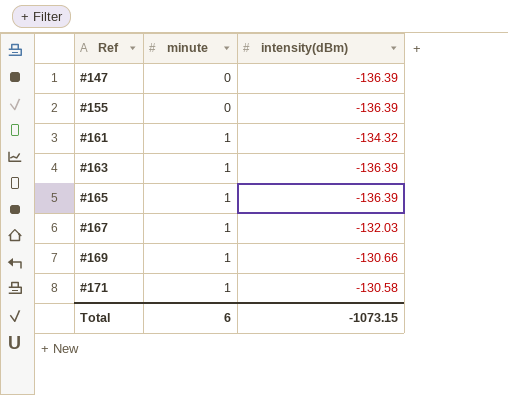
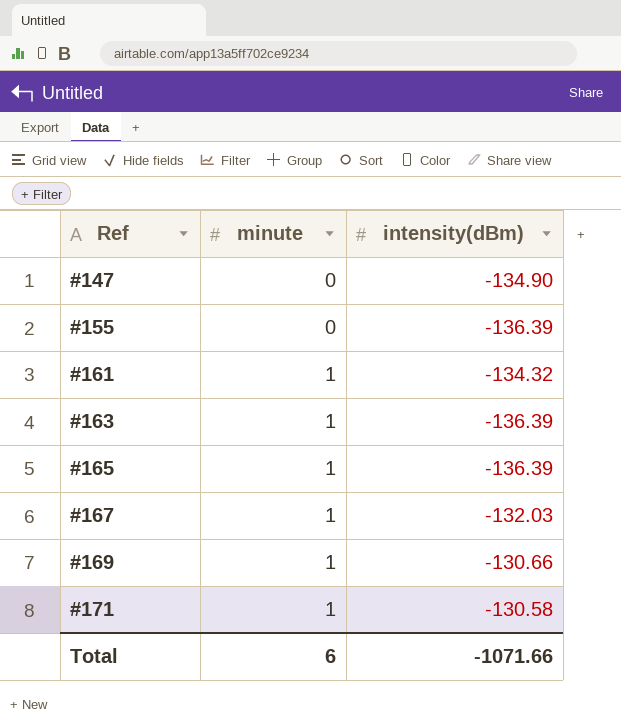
#147 | intensity(dBm): -136.39 -> -134.90
Total | intensity(dBm): -1073.15 -> -1071.66

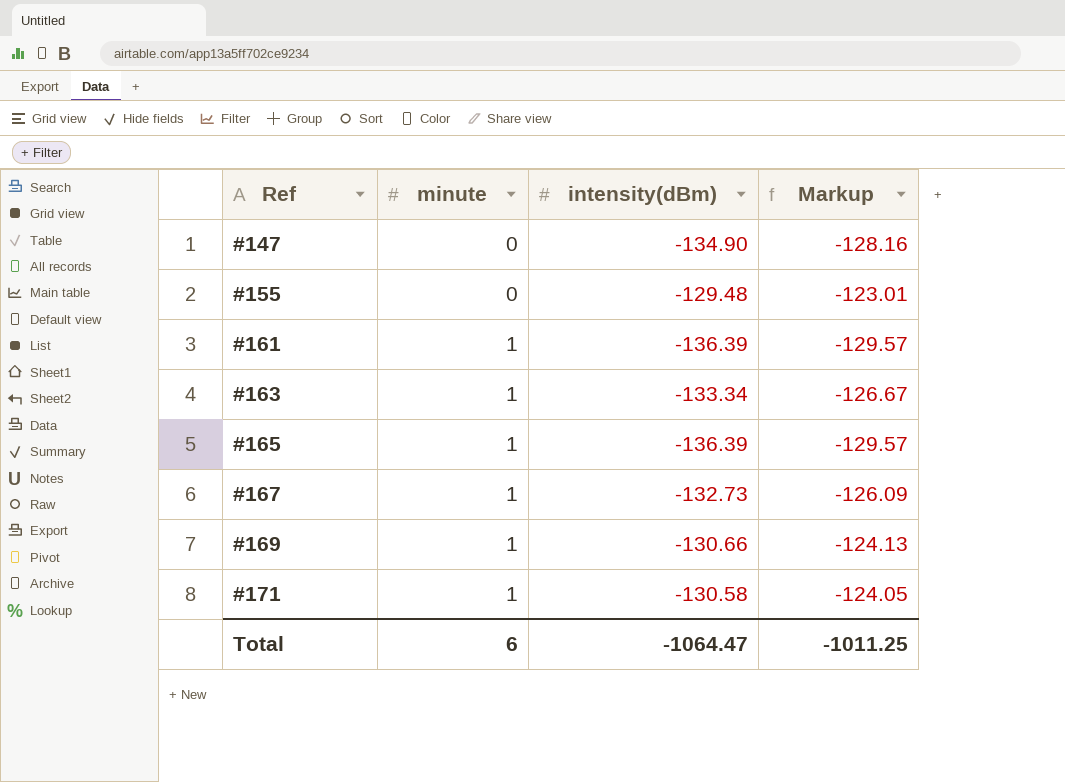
column Markup | formula: none -> [intensity(dBm)] * 0.95
#155 | intensity(dBm): -136.39 -> -129.48
#161 | intensity(dBm): -134.32 -> -136.39
#163 | intensity(dBm): -136.39 -> -133.34
#167 | intensity(dBm): -132.03 -> -132.73
Total | intensity(dBm): -1071.66 -> -1064.47

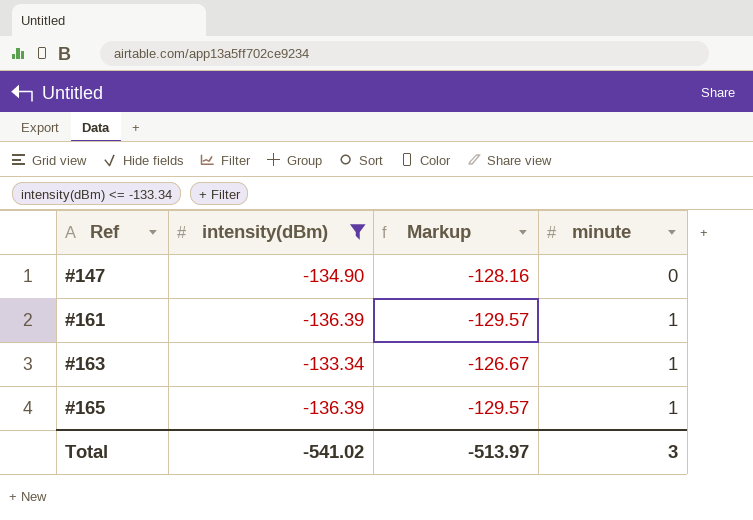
filter: none -> intensity(dBm) <= -133.34
column minute | position: 2 -> 4
Total | intensity(dBm): -1064.47 -> -541.02
Total | Markup: -1011.25 -> -513.97
Total | minute: 6 -> 3

